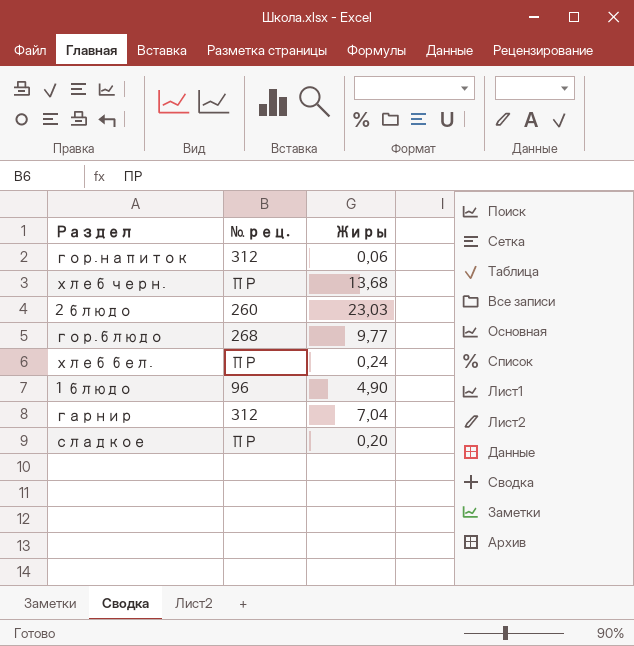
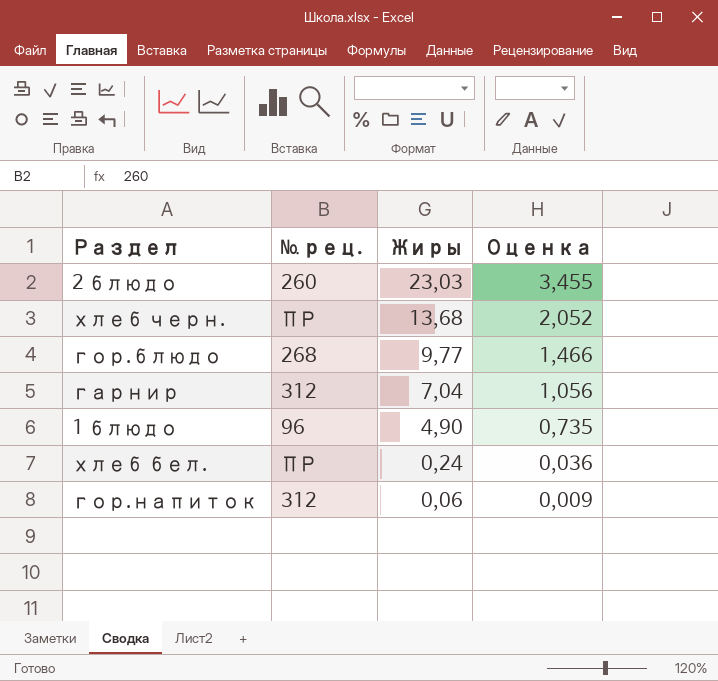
row order: none -> Жиры descending
column Оценка | formula: none -> [Жиры] * 0,15
row сладкое: ПР | 0,20 -> none

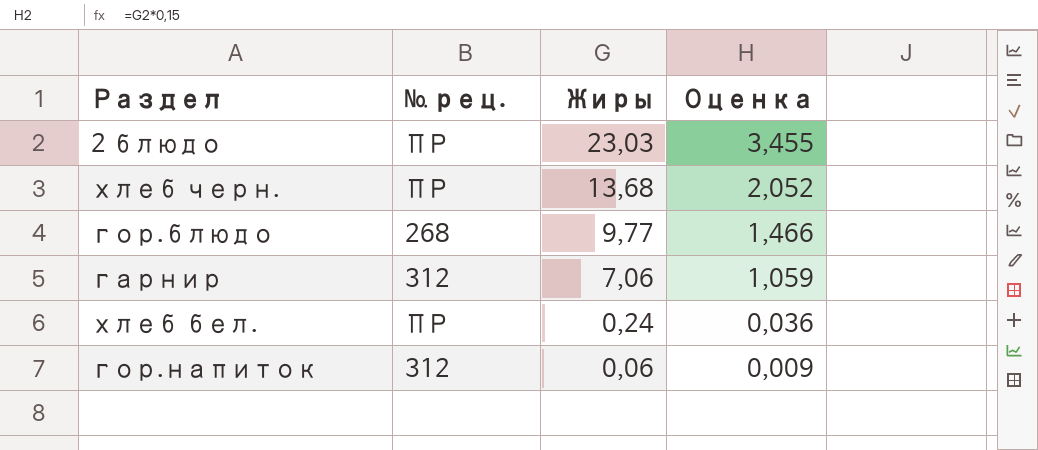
row 1 блюдо: 96 | 4,90 | 0,735 -> none
2 блюдо | № рец.: 260 -> ПР
гарнир | Жиры: 7,04 -> 7,06
гарнир | Оценка: 1,056 -> 1,059

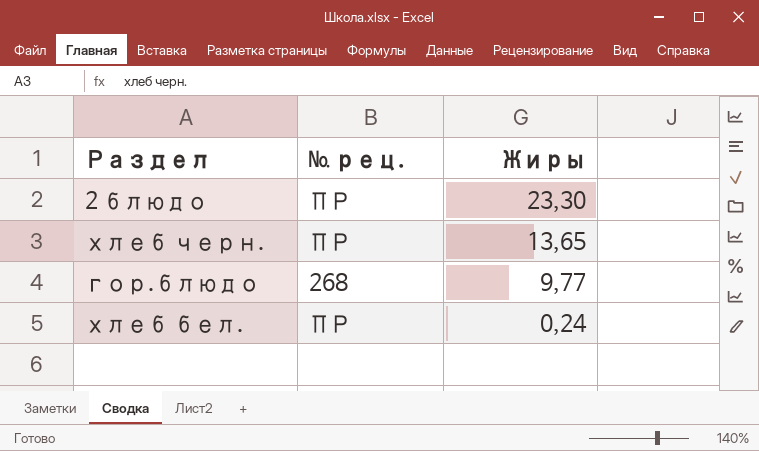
column Оценка | formula: [Жиры] * 0,15 -> none
row гарнир: 312 | 7,06 | 1,059 -> none
row гор.напиток: 312 | 0,06 | 0,009 -> none
2 блюдо | Жиры: 23,03 -> 23,30
хлеб черн. | Жиры: 13,68 -> 13,65

